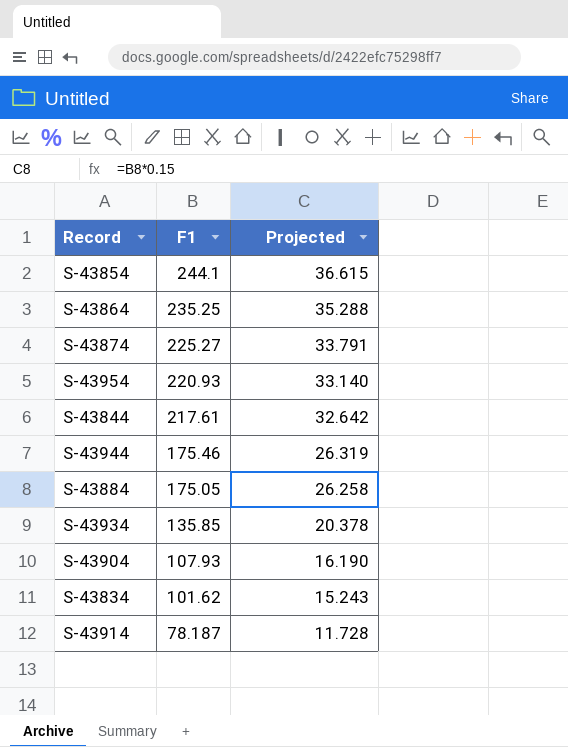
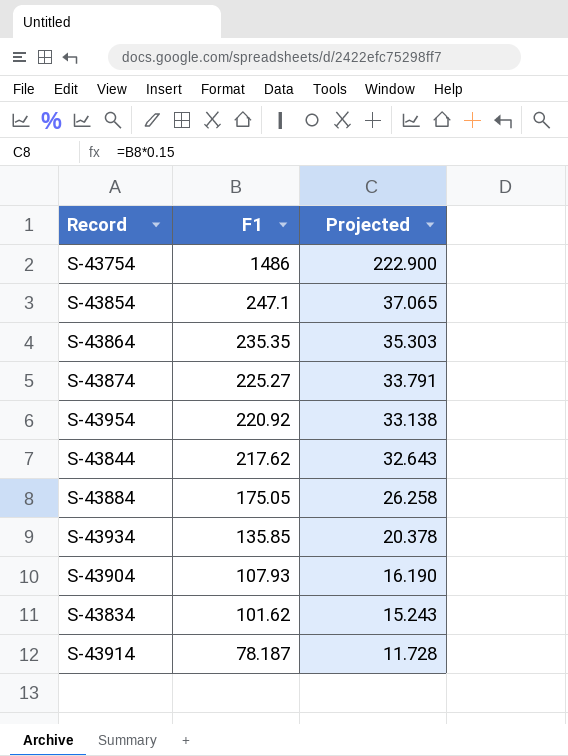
row S-43944: 175.46 | 26.319 -> none
row S-43754: none -> 1486 | 222.900
S-43854 | F1: 244.1 -> 247.1
S-43854 | Projected: 36.615 -> 37.065
S-43864 | F1: 235.25 -> 235.35
S-43864 | Projected: 35.288 -> 35.303
S-43954 | F1: 220.93 -> 220.92
S-43954 | Projected: 33.140 -> 33.138
S-43844 | F1: 217.61 -> 217.62
S-43844 | Projected: 32.642 -> 32.643

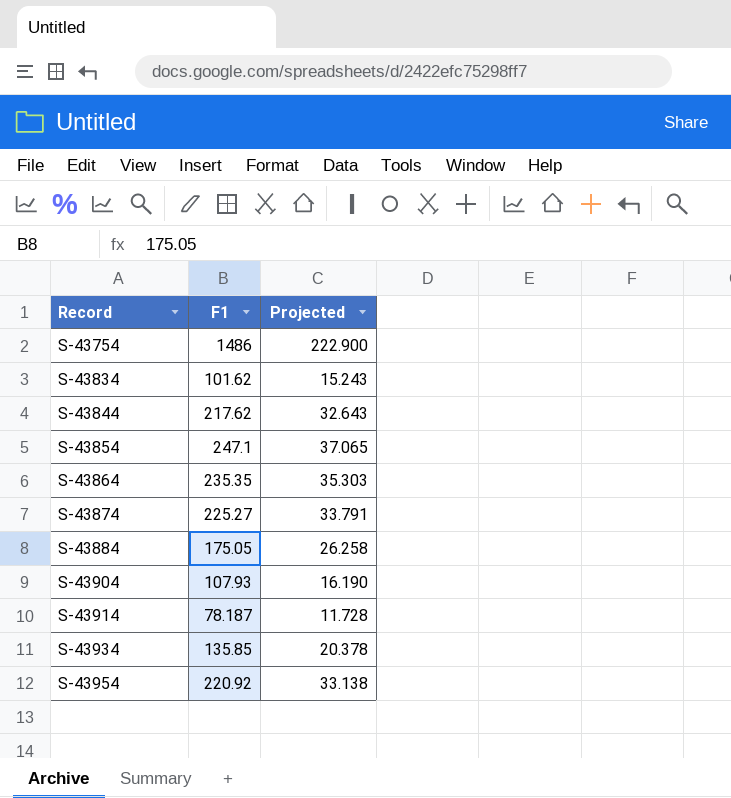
row order: F1 descending -> Record ascending

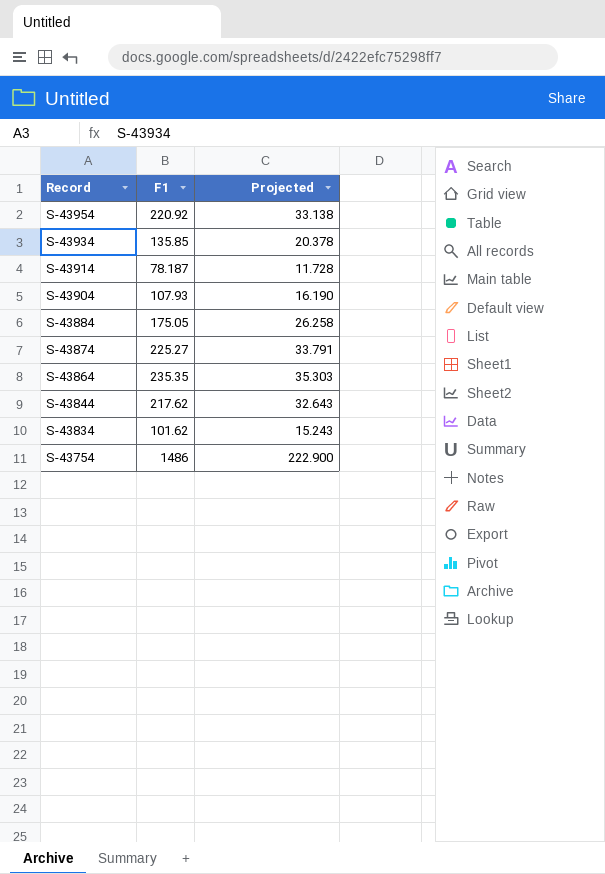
row order: Record ascending -> Record descending
row S-43854: 247.1 | 37.065 -> none

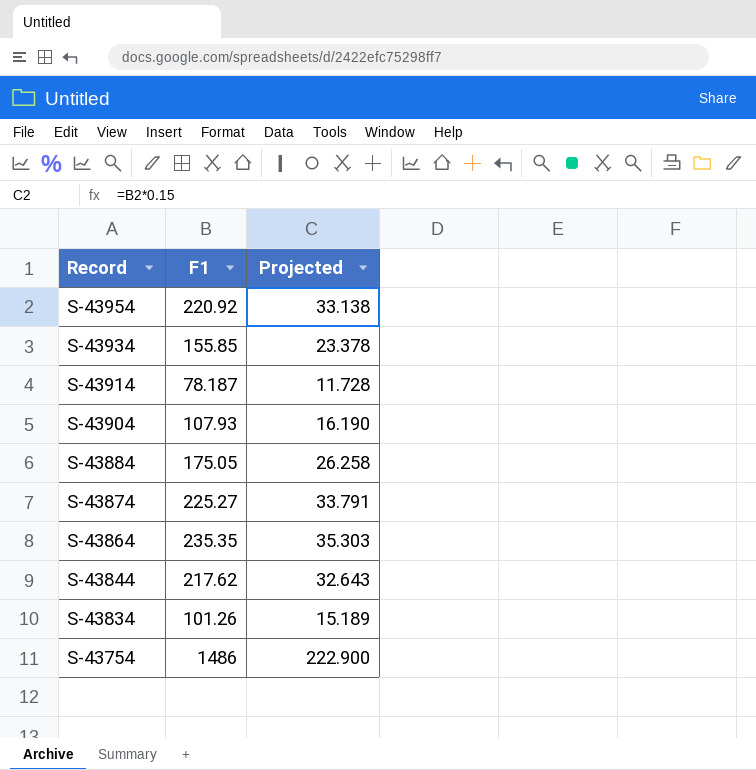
S-43934 | F1: 135.85 -> 155.85
S-43934 | Projected: 20.378 -> 23.378
S-43834 | F1: 101.62 -> 101.26
S-43834 | Projected: 15.243 -> 15.189

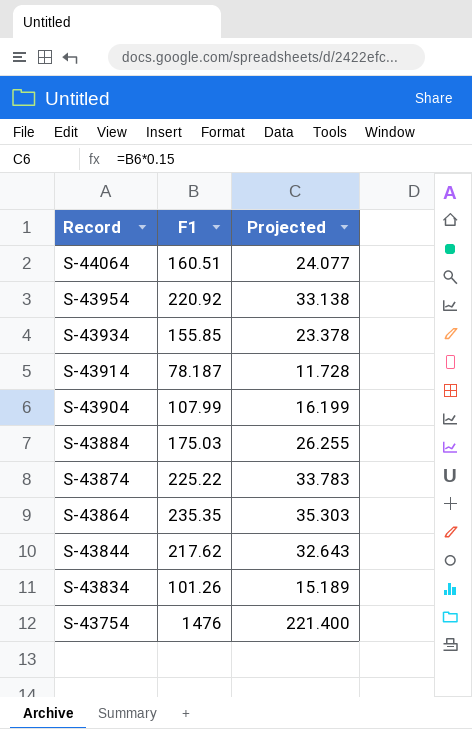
row S-44064: none -> 160.51 | 24.077
S-43904 | F1: 107.93 -> 107.99
S-43904 | Projected: 16.190 -> 16.199
S-43884 | F1: 175.05 -> 175.03
S-43884 | Projected: 26.258 -> 26.255
S-43874 | F1: 225.27 -> 225.22
S-43874 | Projected: 33.791 -> 33.783
S-43754 | F1: 1486 -> 1476
S-43754 | Projected: 222.900 -> 221.400

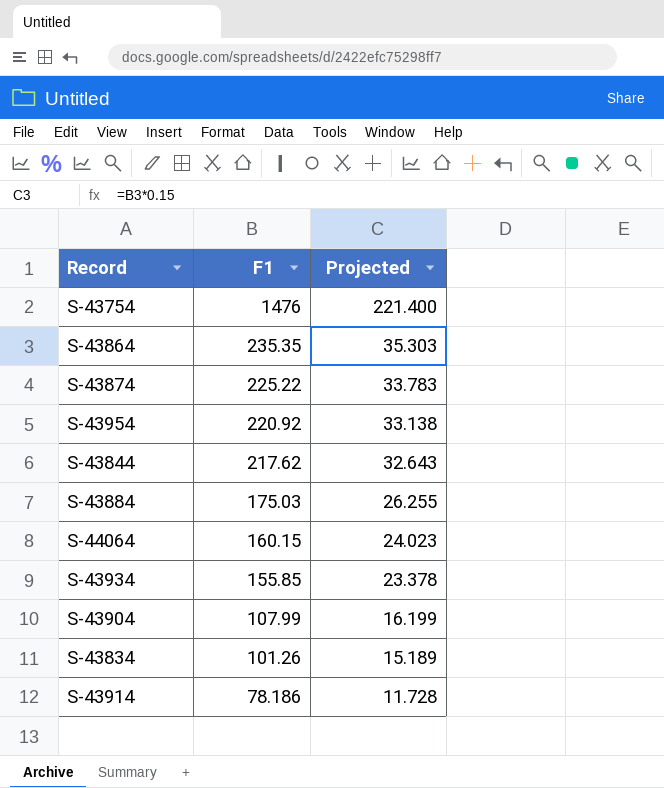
row order: Record descending -> F1 descending
S-44064 | F1: 160.51 -> 160.15
S-44064 | Projected: 24.077 -> 24.023
S-43914 | F1: 78.187 -> 78.186

